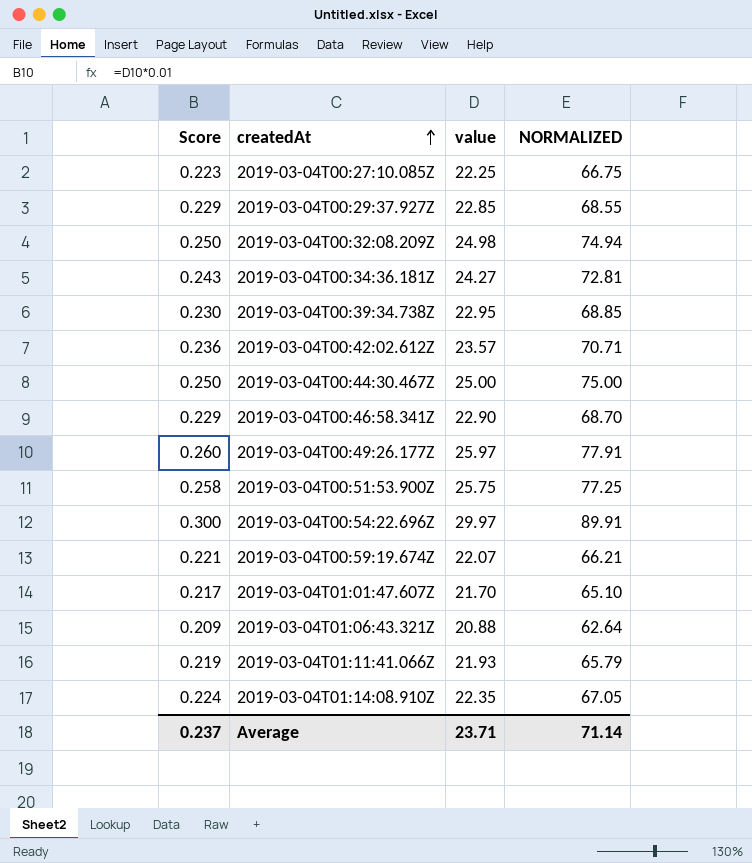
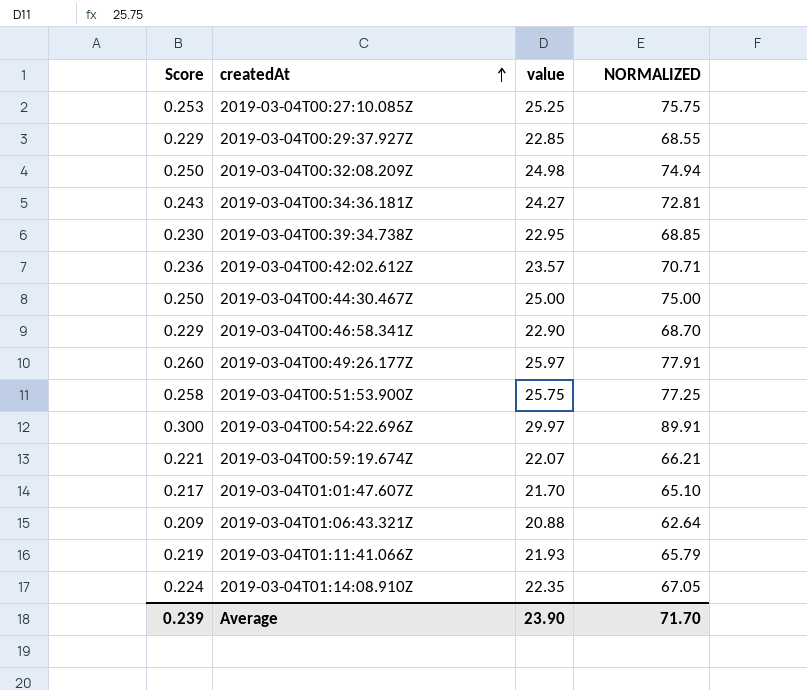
2019-03-04T00:27:10.085Z | Score: 0.223 -> 0.253
2019-03-04T00:27:10.085Z | value: 22.25 -> 25.25
2019-03-04T00:27:10.085Z | NORMALIZED: 66.75 -> 75.75
Average | Score: 0.237 -> 0.239
Average | value: 23.71 -> 23.90
Average | NORMALIZED: 71.14 -> 71.70

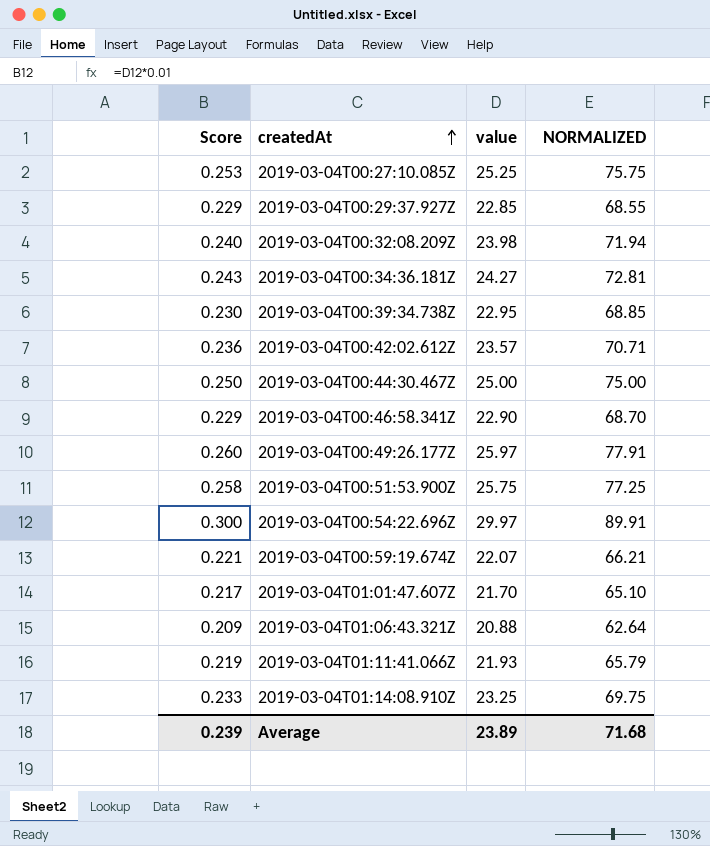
2019-03-04T00:32:08.209Z | Score: 0.250 -> 0.240
2019-03-04T00:32:08.209Z | value: 24.98 -> 23.98
2019-03-04T00:32:08.209Z | NORMALIZED: 74.94 -> 71.94
2019-03-04T01:14:08.910Z | Score: 0.224 -> 0.233
2019-03-04T01:14:08.910Z | value: 22.35 -> 23.25
2019-03-04T01:14:08.910Z | NORMALIZED: 67.05 -> 69.75
Average | value: 23.90 -> 23.89
Average | NORMALIZED: 71.70 -> 71.68

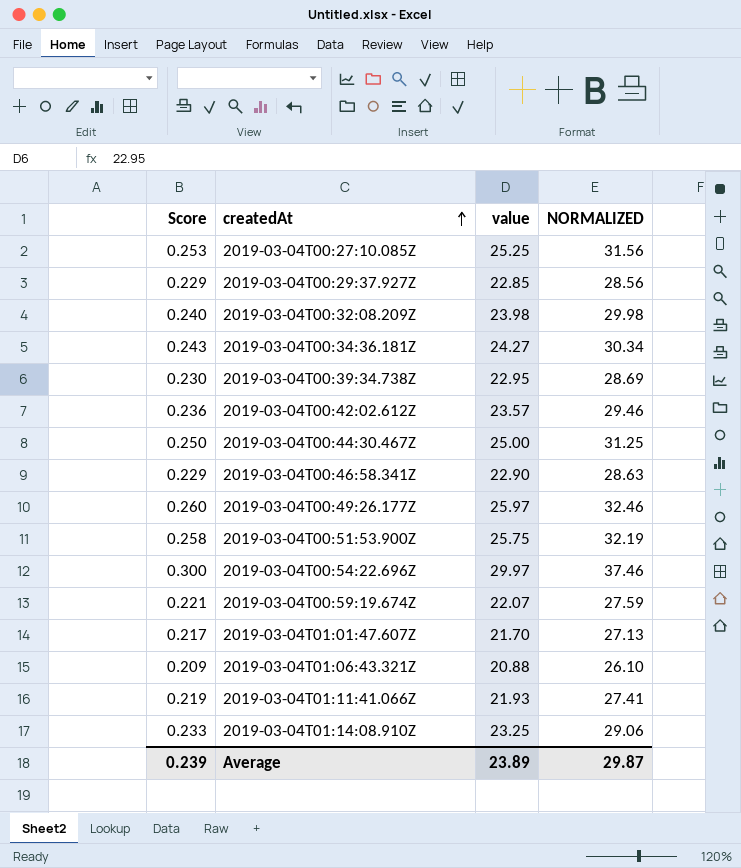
column NORMALIZED | formula: [value] * 3 -> [value] * 1.25
Average | NORMALIZED: 71.68 -> 29.87

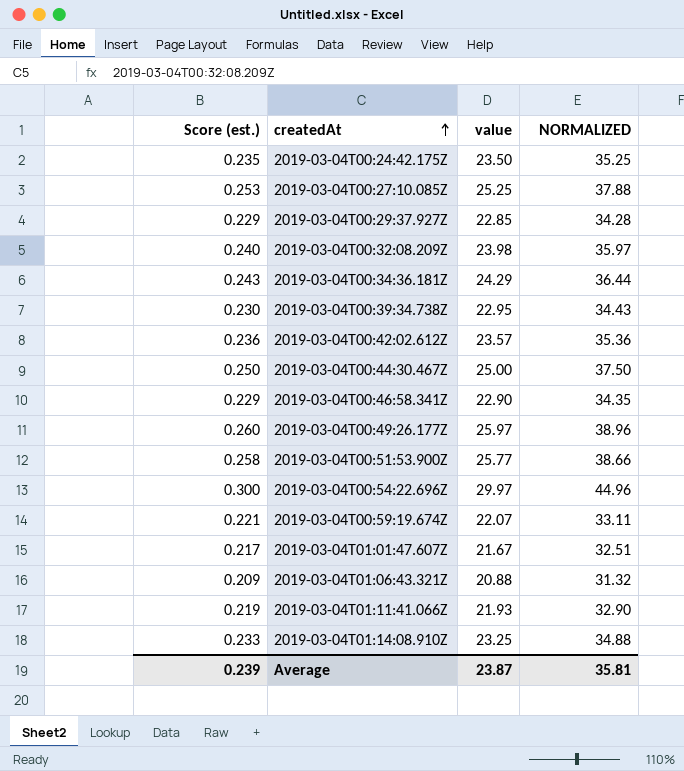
column name: Score -> Score (est.)
column NORMALIZED | formula: [value] * 1.25 -> [value] * 1.5
row 2019-03-04T00:24:42.175Z: none -> 0.235 | 23.50 | 35.25
2019-03-04T00:34:36.181Z | value: 24.27 -> 24.29
2019-03-04T00:51:53.900Z | value: 25.75 -> 25.77
2019-03-04T01:01:47.607Z | value: 21.70 -> 21.67
Average | value: 23.89 -> 23.87
Average | NORMALIZED: 29.87 -> 35.81

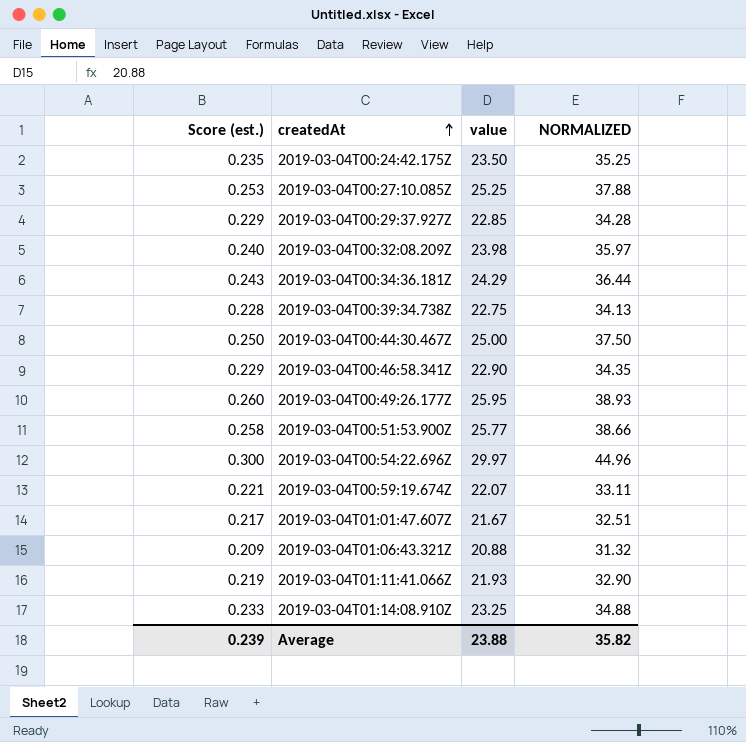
row 2019-03-04T00:42:02.612Z: 0.236 | 23.57 | 35.36 -> none
2019-03-04T00:39:34.738Z | Score (est.): 0.230 -> 0.228
2019-03-04T00:39:34.738Z | value: 22.95 -> 22.75
2019-03-04T00:39:34.738Z | NORMALIZED: 34.43 -> 34.13
2019-03-04T00:49:26.177Z | value: 25.97 -> 25.95
2019-03-04T00:49:26.177Z | NORMALIZED: 38.96 -> 38.93
Average | value: 23.87 -> 23.88
Average | NORMALIZED: 35.81 -> 35.82

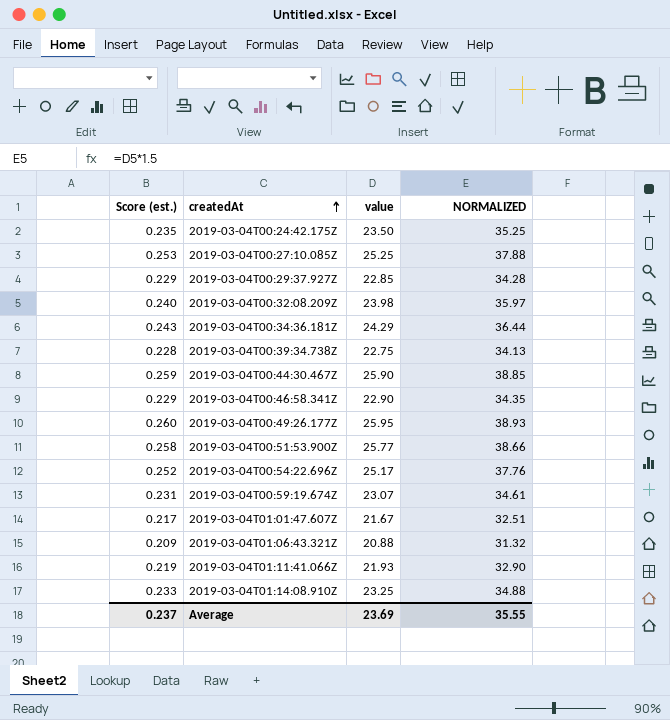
2019-03-04T00:44:30.467Z | Score (est.): 0.250 -> 0.259
2019-03-04T00:44:30.467Z | value: 25.00 -> 25.90
2019-03-04T00:44:30.467Z | NORMALIZED: 37.50 -> 38.85
2019-03-04T00:54:22.696Z | Score (est.): 0.300 -> 0.252
2019-03-04T00:54:22.696Z | value: 29.97 -> 25.17
2019-03-04T00:54:22.696Z | NORMALIZED: 44.96 -> 37.76
2019-03-04T00:59:19.674Z | Score (est.): 0.221 -> 0.231
2019-03-04T00:59:19.674Z | value: 22.07 -> 23.07
2019-03-04T00:59:19.674Z | NORMALIZED: 33.11 -> 34.61
Average | Score (est.): 0.239 -> 0.237
Average | value: 23.88 -> 23.69
Average | NORMALIZED: 35.82 -> 35.55

